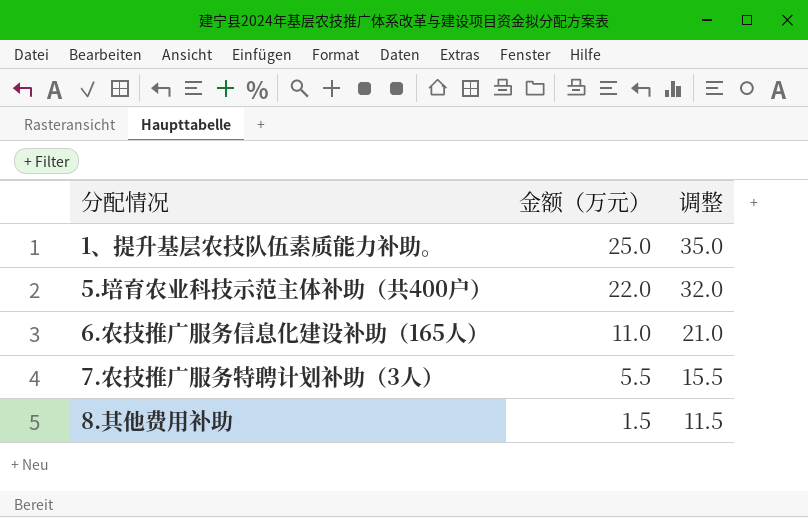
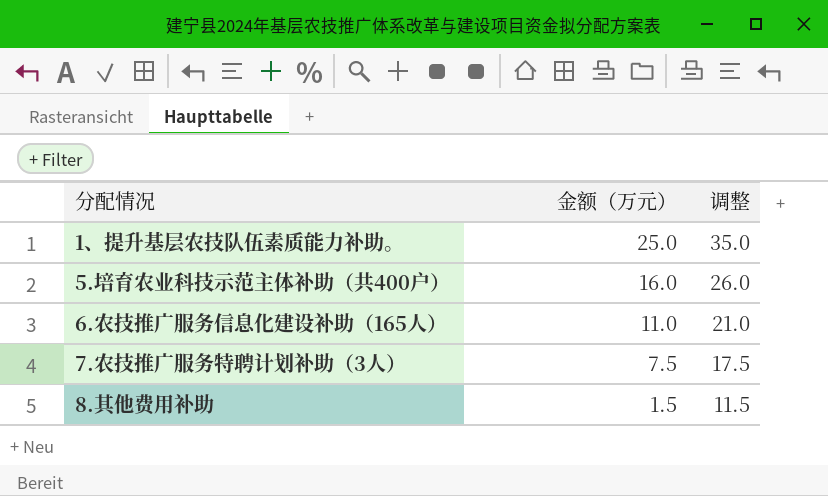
5.培育农业科技示范主体补助（共400户） | 金额（万元）: 22.0 -> 16.0
5.培育农业科技示范主体补助（共400户） | 调整: 32.0 -> 26.0
7.农技推广服务特聘计划补助（3人） | 金额（万元）: 5.5 -> 7.5
7.农技推广服务特聘计划补助（3人） | 调整: 15.5 -> 17.5

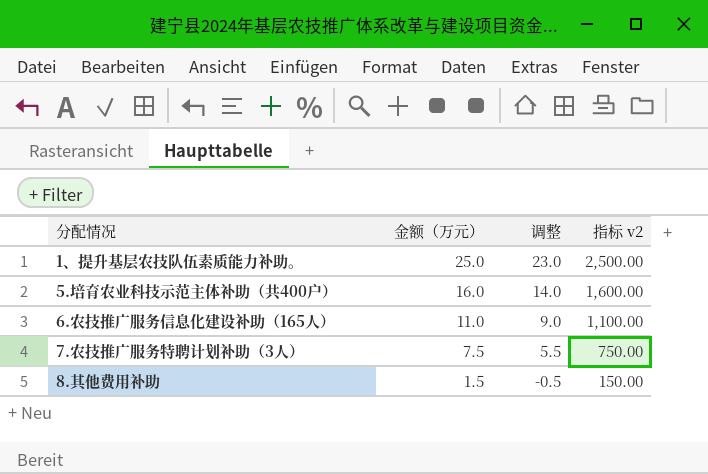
column 调整 | formula: [金额（万元）] + 10 -> [金额（万元）] - 2
column 指标 v2 | formula: none -> [金额（万元）] * 100

